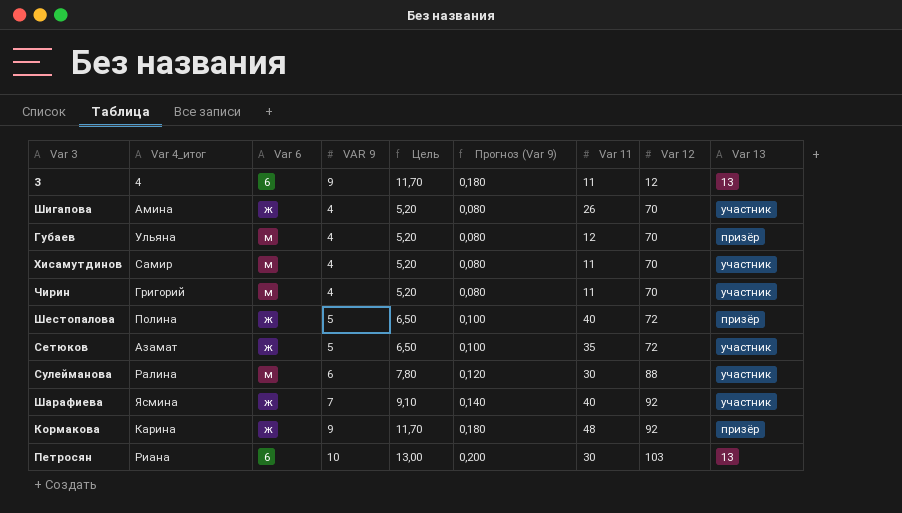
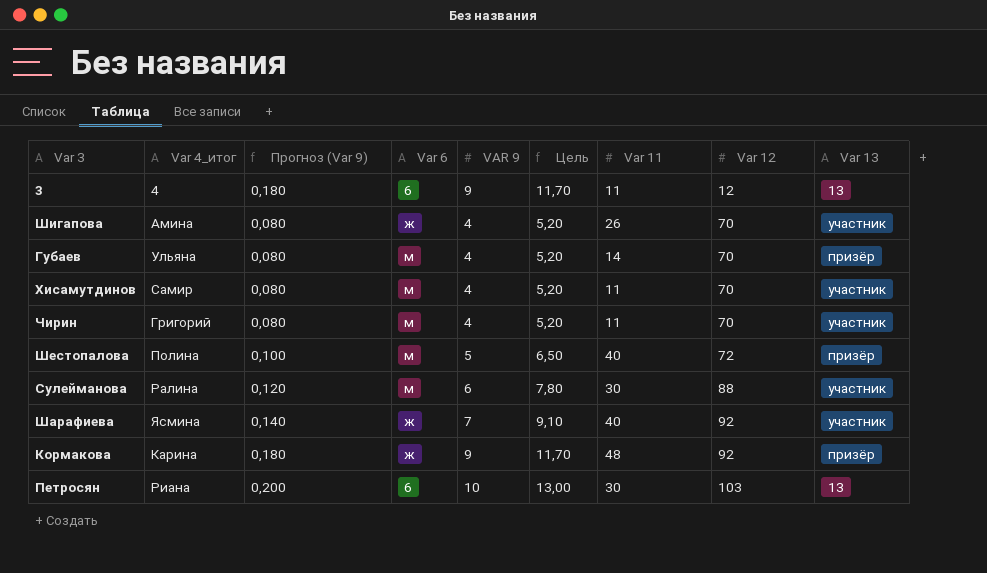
column Прогноз (Var 9) | position: 6 -> 3
row Сетюков: Азамат | ж | 5 | 6,50 | 0,100 | 35 | 72 | участник -> none
Губаев | Var 11: 12 -> 14
Шестопалова | Var 6: ж -> м

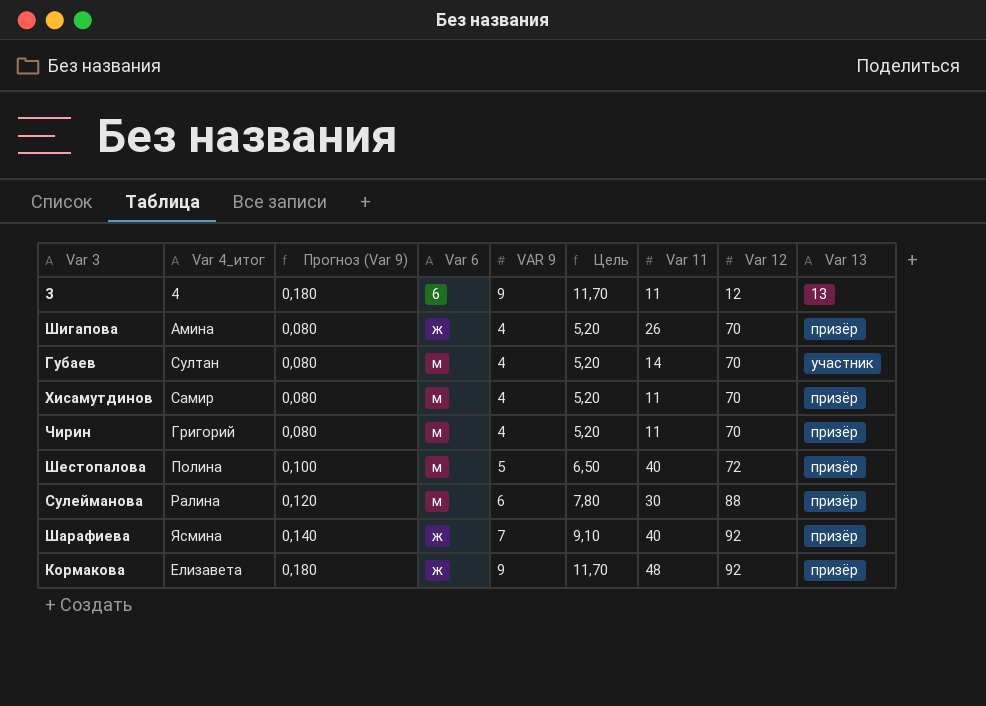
row Петросян: Риана | 0,200 | 6 | 10 | 13,00 | 30 | 103 | 13 -> none
Шигапова | Var 13: участник -> призёр
Губаев | Var 4_итог: Ульяна -> Султан
Губаев | Var 13: призёр -> участник
Хисамутдинов | Var 13: участник -> призёр
Чирин | Var 13: участник -> призёр
Сулейманова | Var 13: участник -> призёр
Шарафиева | Var 13: участник -> призёр
Кормакова | Var 4_итог: Карина -> Елизавета

